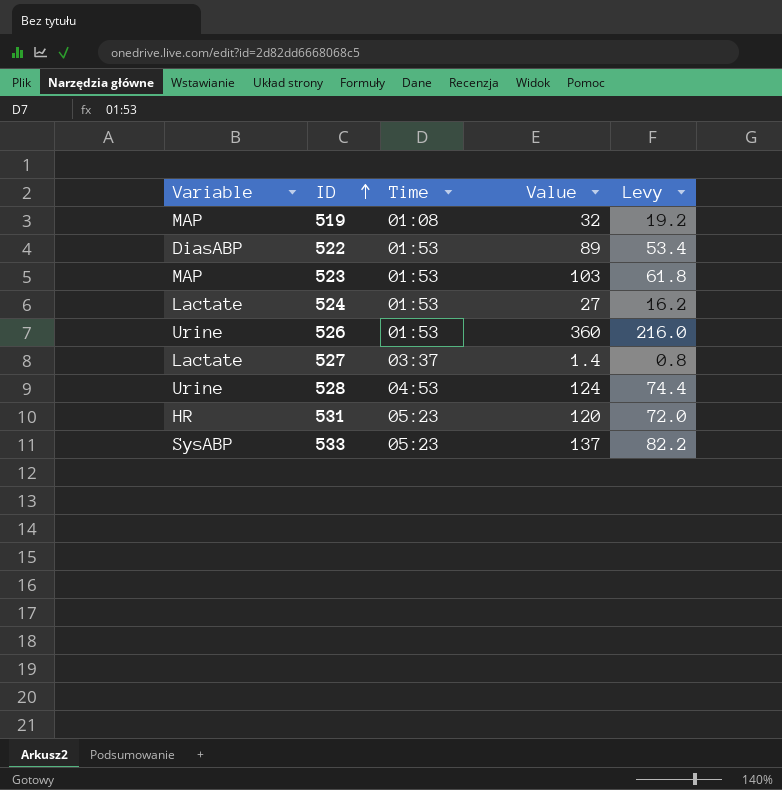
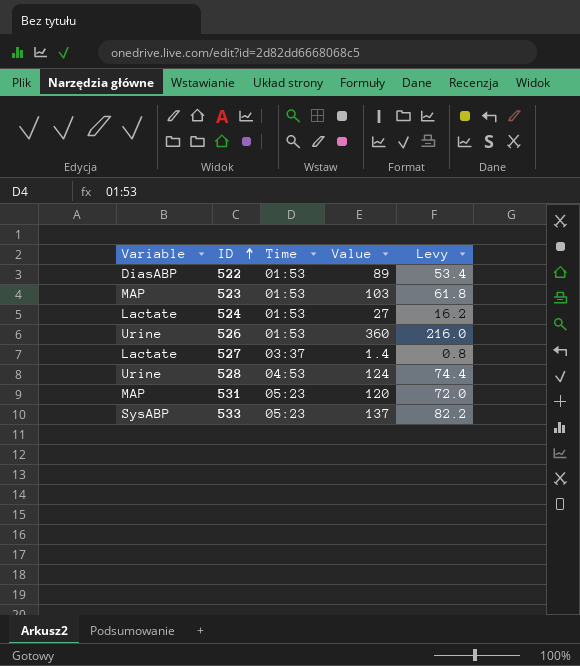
row 519: MAP | 01:08 | 32 | 19.2 -> none
531 | Variable: HR -> MAP

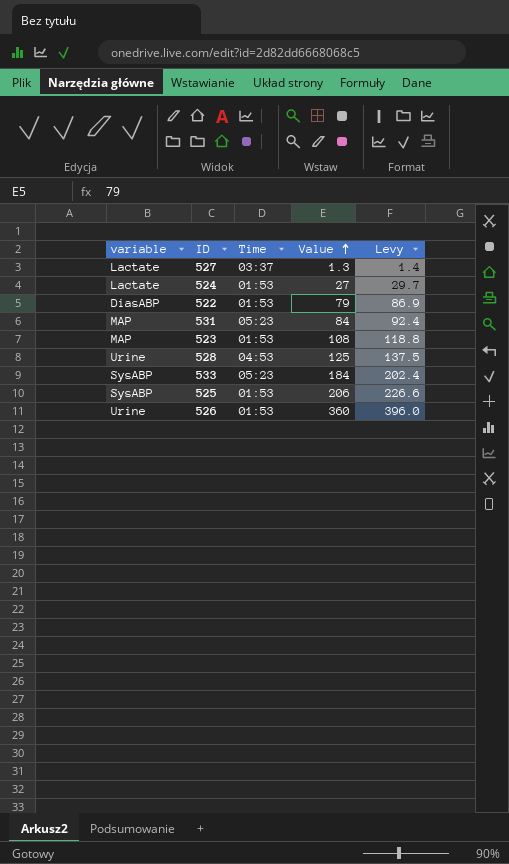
row order: ID ascending -> Value ascending
column name: Variable -> variable
column Levy | formula: [Value] * 0.6 -> [Value] * 1.1
527 | Value: 1.4 -> 1.3
522 | Value: 89 -> 79
531 | Value: 120 -> 84
523 | Value: 103 -> 108
528 | Value: 124 -> 125
533 | Value: 137 -> 184
row 525: none -> SysABP | 01:53 | 206 | 226.6

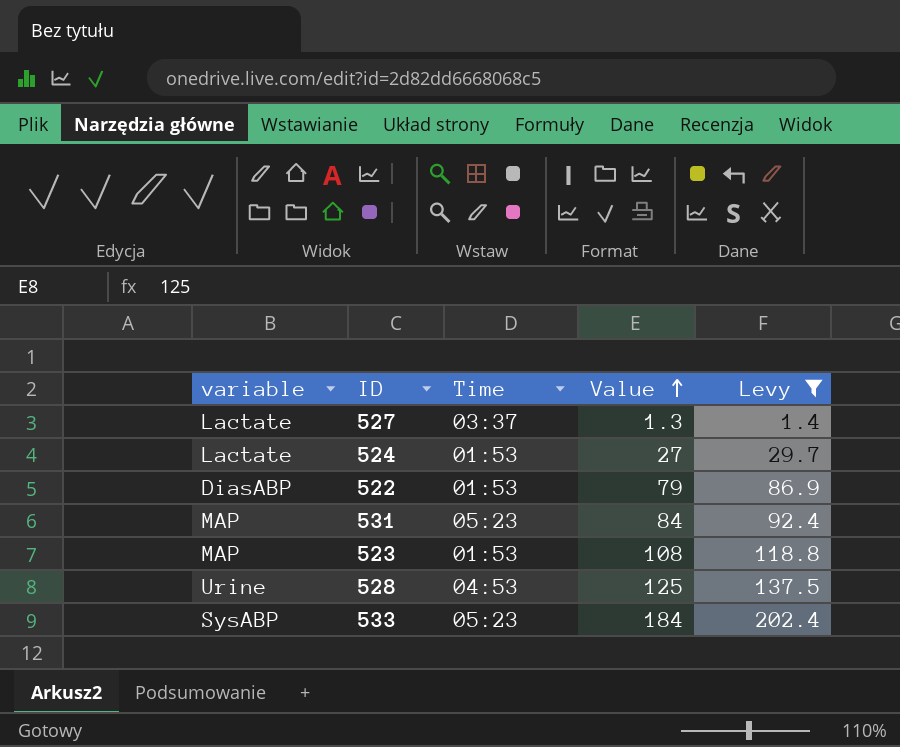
filter: none -> Levy <= 202.4

